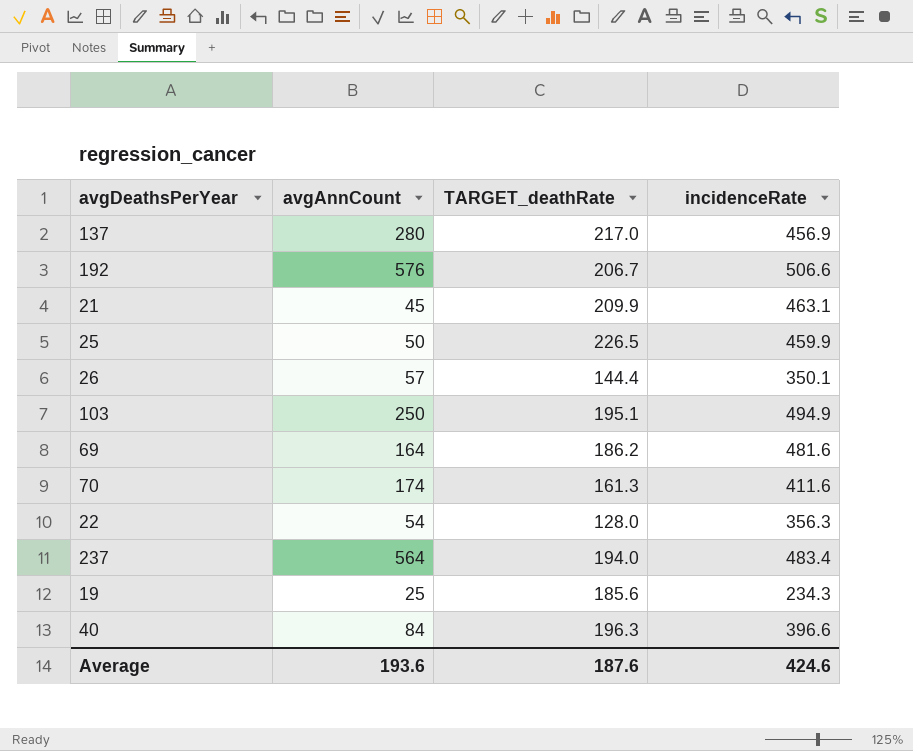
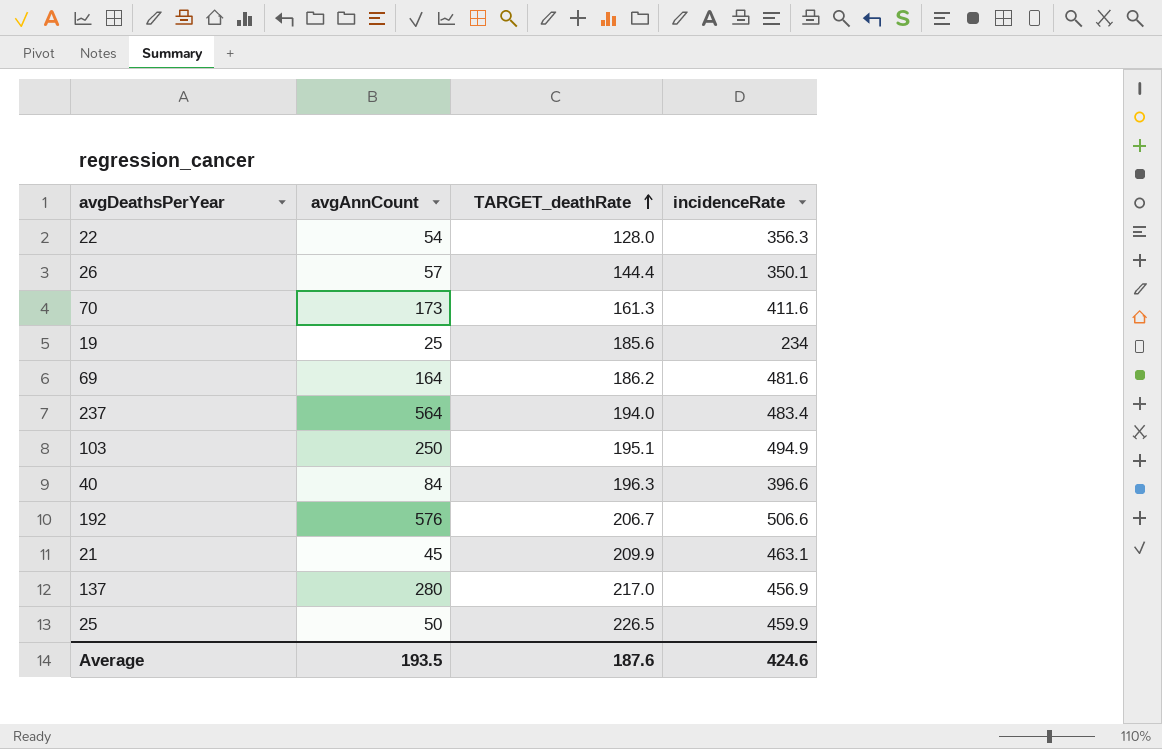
row order: none -> TARGET_deathRate ascending
70 | avgAnnCount: 174 -> 173
19 | incidenceRate: 234.3 -> 234
Average | avgAnnCount: 193.6 -> 193.5

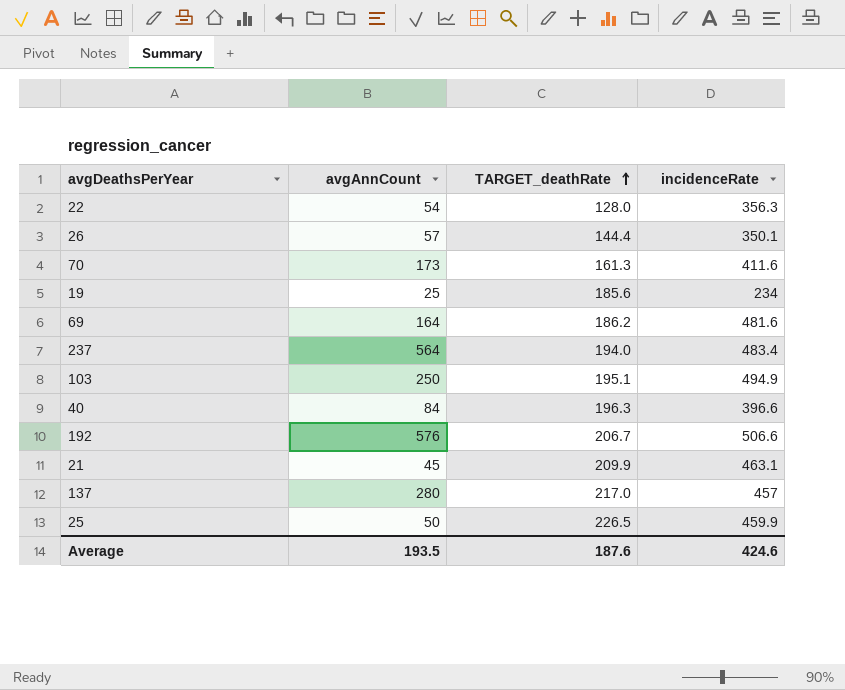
137 | incidenceRate: 456.9 -> 457

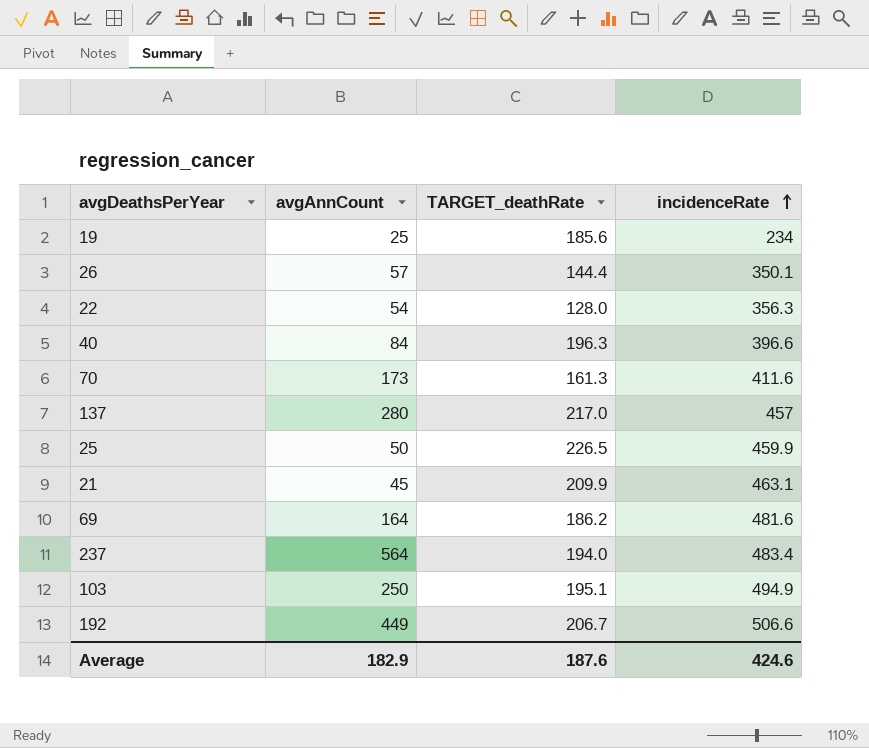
row order: TARGET_deathRate ascending -> incidenceRate ascending
192 | avgAnnCount: 576 -> 449
Average | avgAnnCount: 193.5 -> 182.9

